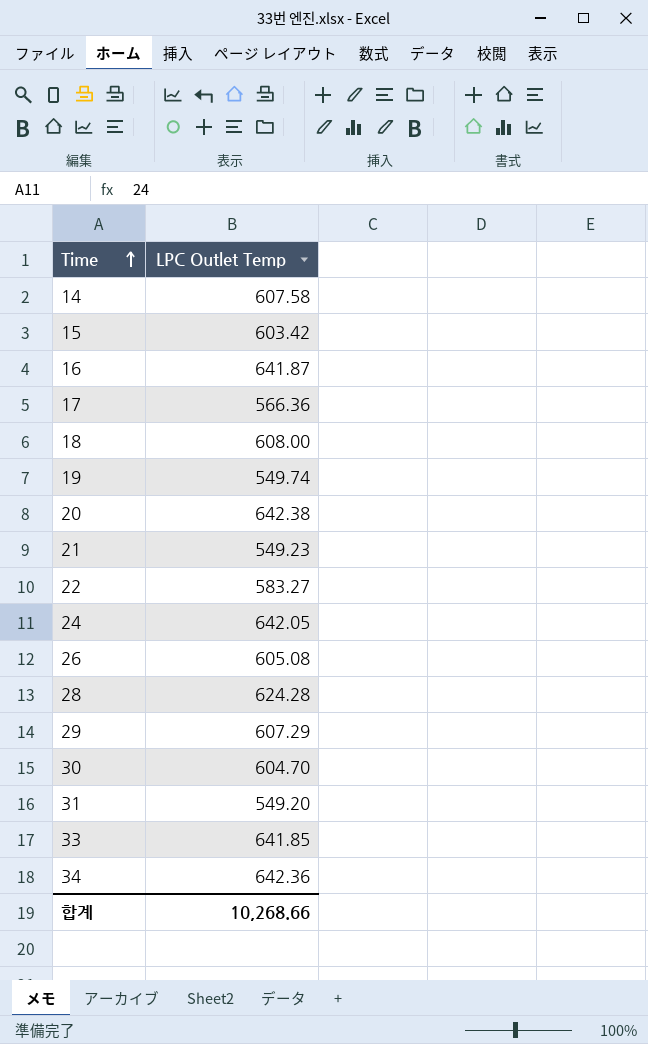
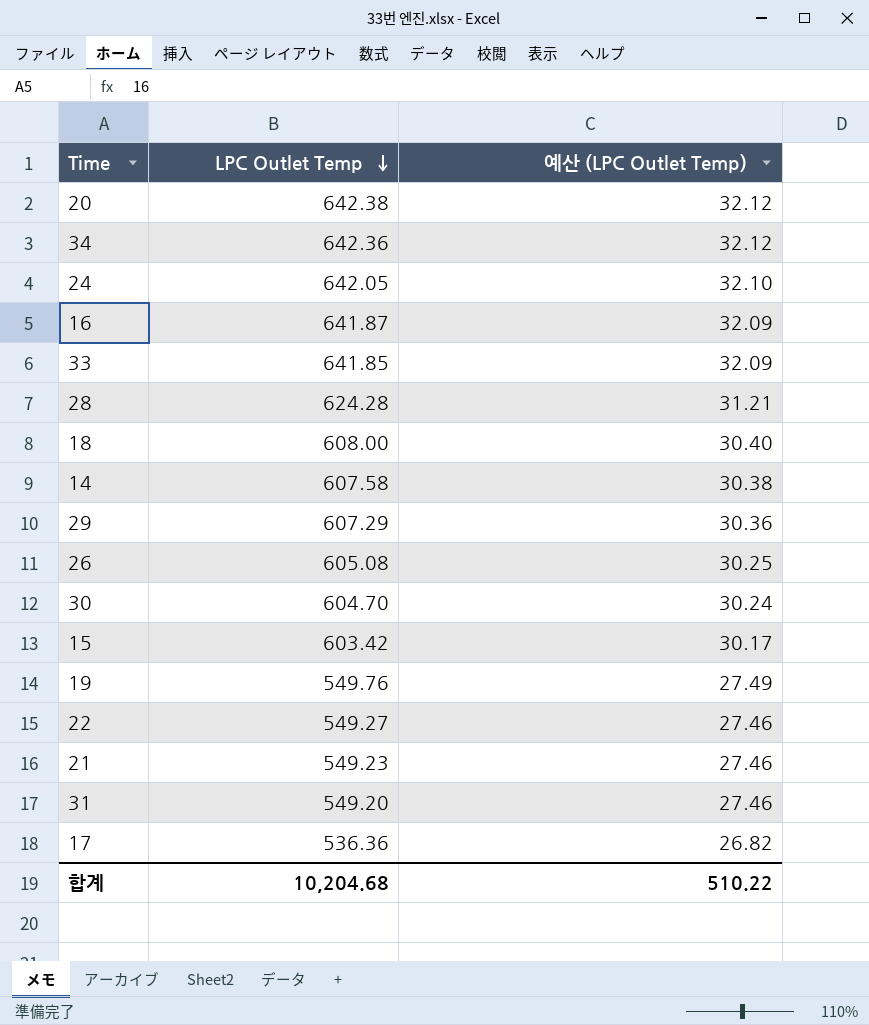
row order: Time ascending -> LPC Outlet Temp descending
column 예산 (LPC Outlet Temp) | formula: none -> [LPC Outlet Temp] * 0.05
19 | LPC Outlet Temp: 549.74 -> 549.76
22 | LPC Outlet Temp: 583.27 -> 549.27
17 | LPC Outlet Temp: 566.36 -> 536.36
합계 | LPC Outlet Temp: 10,268.66 -> 10,204.68

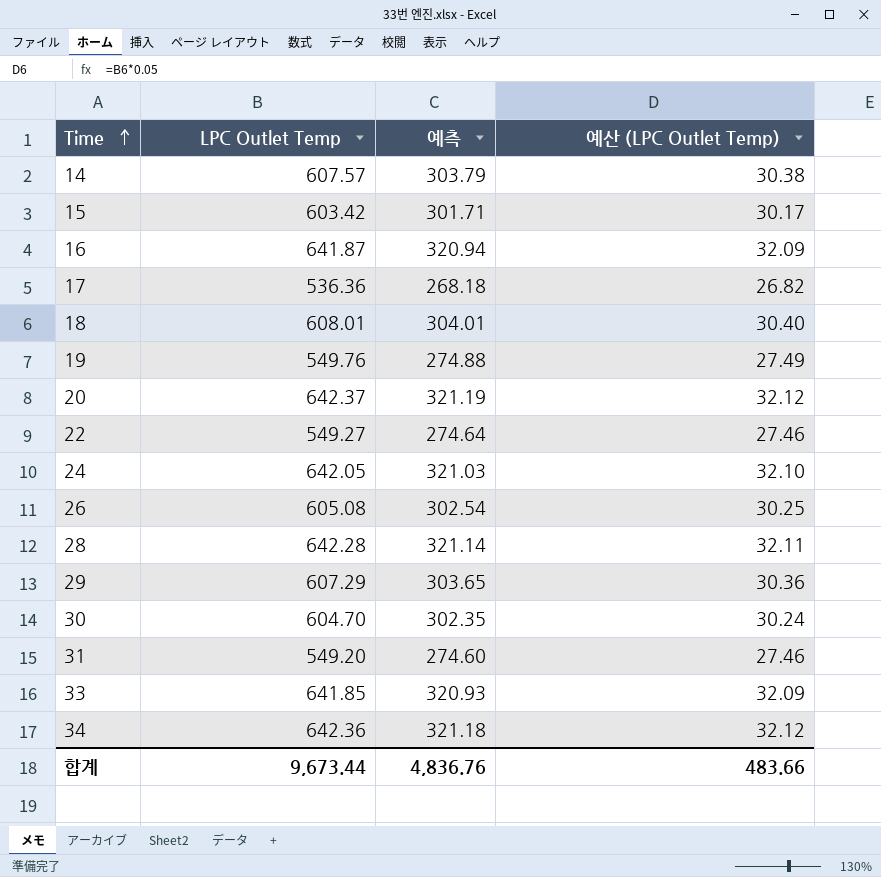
row order: LPC Outlet Temp descending -> Time ascending
column 예측 | formula: none -> [LPC Outlet Temp] * 0.5
row 21: 549.23 | 27.46 -> none
14 | LPC Outlet Temp: 607.58 -> 607.57
18 | LPC Outlet Temp: 608.00 -> 608.01
20 | LPC Outlet Temp: 642.38 -> 642.37
28 | LPC Outlet Temp: 624.28 -> 642.28
28 | 예산 (LPC Outlet Temp): 31.21 -> 32.11
합계 | LPC Outlet Temp: 10,204.68 -> 9,673.44
합계 | 예산 (LPC Outlet Temp): 510.22 -> 483.66

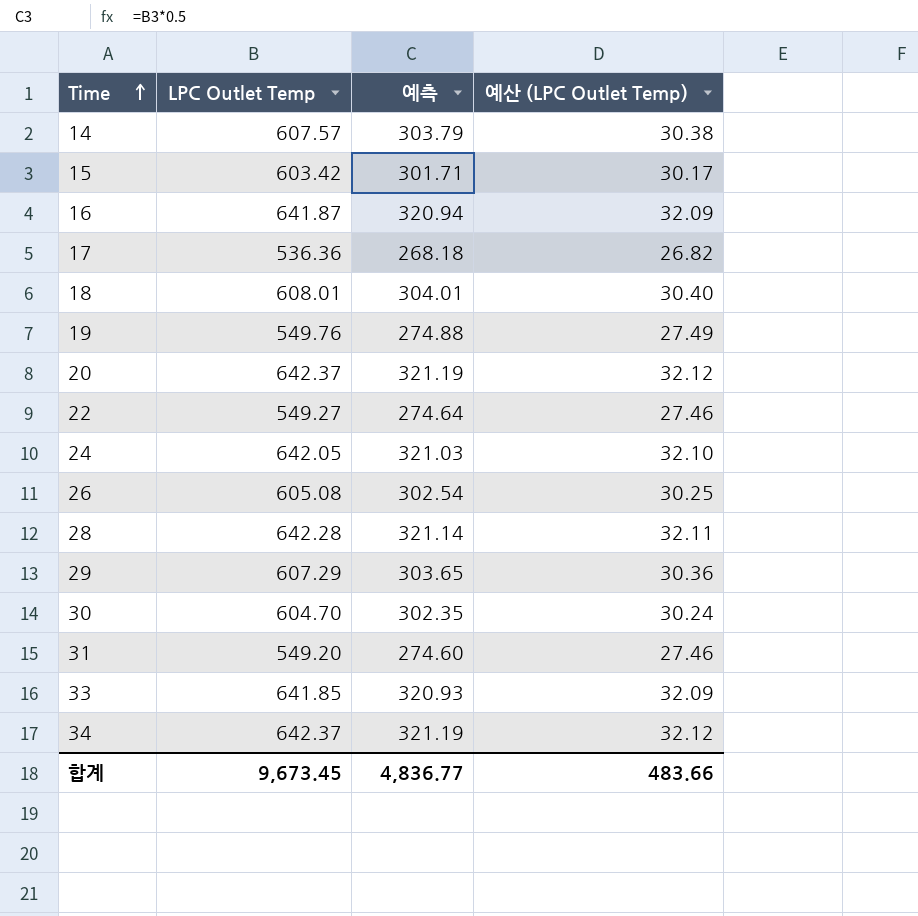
34 | LPC Outlet Temp: 642.36 -> 642.37
34 | 예측: 321.18 -> 321.19
합계 | LPC Outlet Temp: 9,673.44 -> 9,673.45
합계 | 예측: 4,836.76 -> 4,836.77

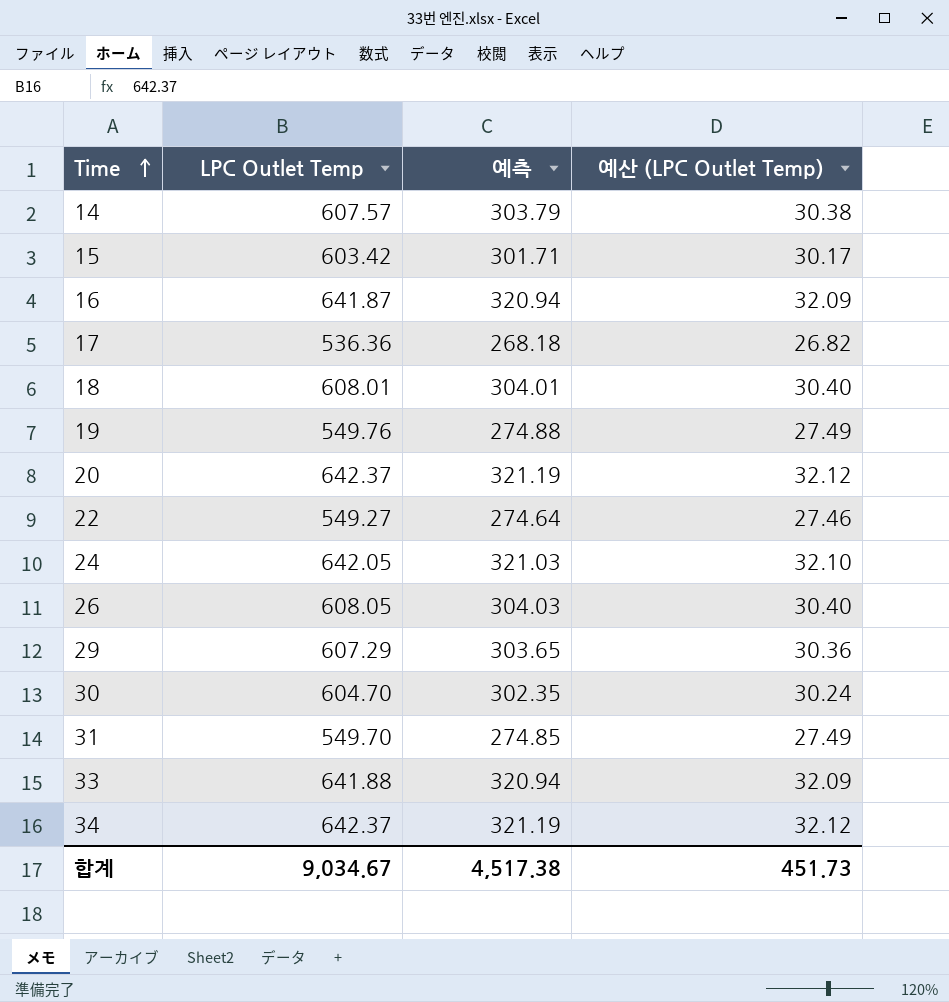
row 28: 642.28 | 321.14 | 32.11 -> none
26 | LPC Outlet Temp: 605.08 -> 608.05
26 | 예측: 302.54 -> 304.03
26 | 예산 (LPC Outlet Temp): 30.25 -> 30.40
31 | LPC Outlet Temp: 549.20 -> 549.70
31 | 예측: 274.60 -> 274.85
31 | 예산 (LPC Outlet Temp): 27.46 -> 27.49
33 | LPC Outlet Temp: 641.85 -> 641.88
33 | 예측: 320.93 -> 320.94
합계 | LPC Outlet Temp: 9,673.45 -> 9,034.67
합계 | 예측: 4,836.77 -> 4,517.38
합계 | 예산 (LPC Outlet Temp): 483.66 -> 451.73

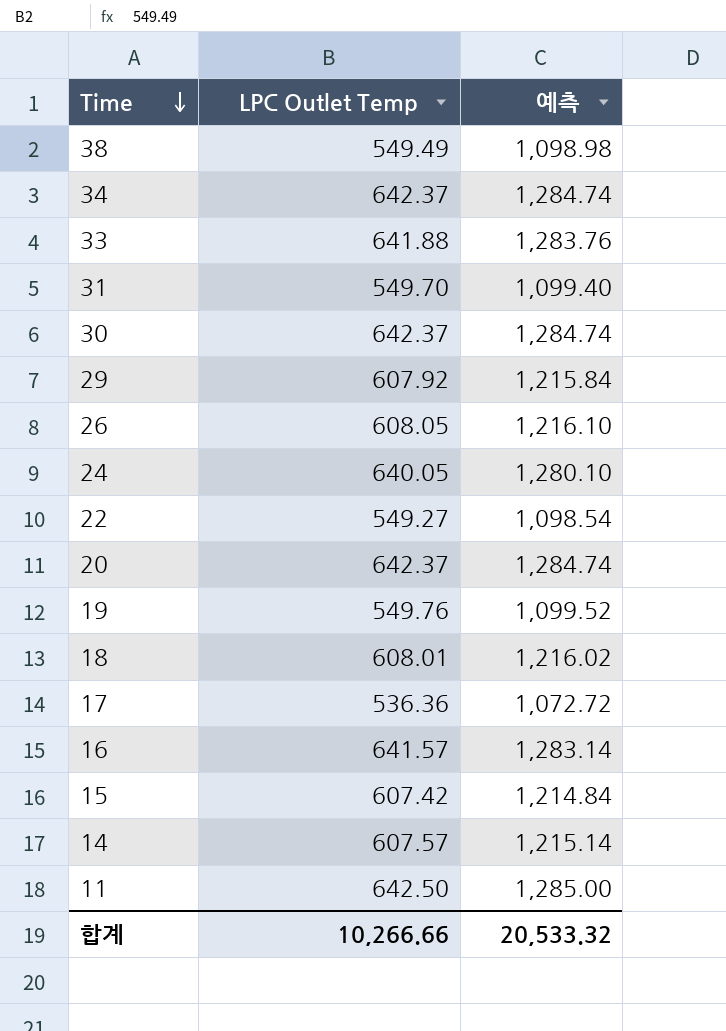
row order: Time ascending -> Time descending
column 예산 (LPC Outlet Temp) | formula: [LPC Outlet Temp] * 0.05 -> none
column 예측 | formula: [LPC Outlet Temp] * 0.5 -> [LPC Outlet Temp] * 2
row 38: none -> 549.49 | 1,098.98
30 | LPC Outlet Temp: 604.70 -> 642.37
29 | LPC Outlet Temp: 607.29 -> 607.92
24 | LPC Outlet Temp: 642.05 -> 640.05
16 | LPC Outlet Temp: 641.87 -> 641.57
15 | LPC Outlet Temp: 603.42 -> 607.42
row 11: none -> 642.50 | 1,285.00
합계 | LPC Outlet Temp: 9,034.67 -> 10,266.66
합계 | 예측: 4,517.38 -> 20,533.32

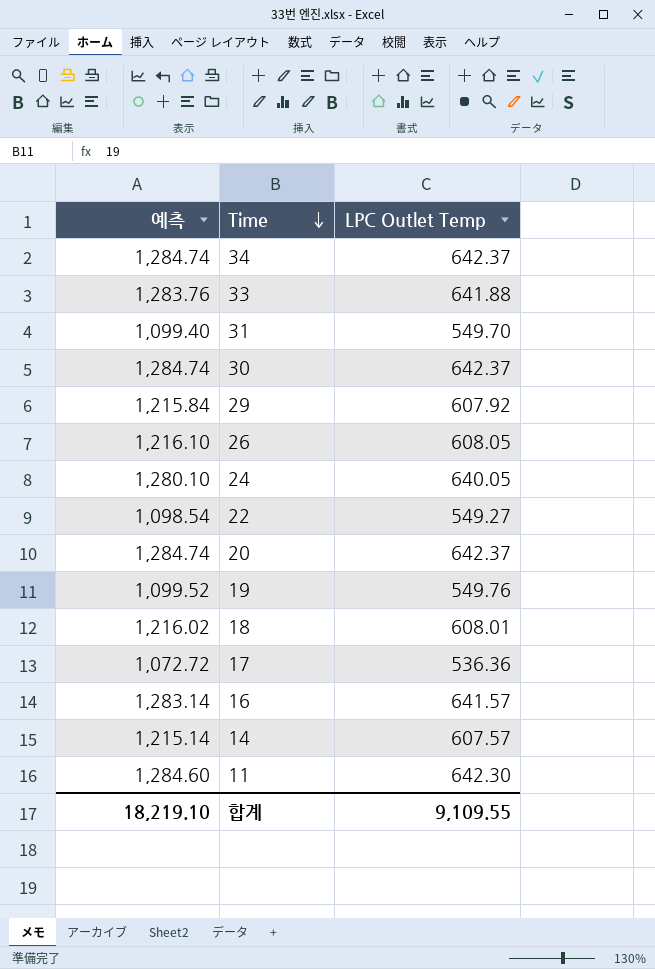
column 예측 | position: 3 -> 1
row 38: 549.49 | 1,098.98 -> none
row 15: 607.42 | 1,214.84 -> none
11 | 예측: 1,285.00 -> 1,284.60
11 | LPC Outlet Temp: 642.50 -> 642.30
합계 | 예측: 20,533.32 -> 18,219.10
합계 | LPC Outlet Temp: 10,266.66 -> 9,109.55

